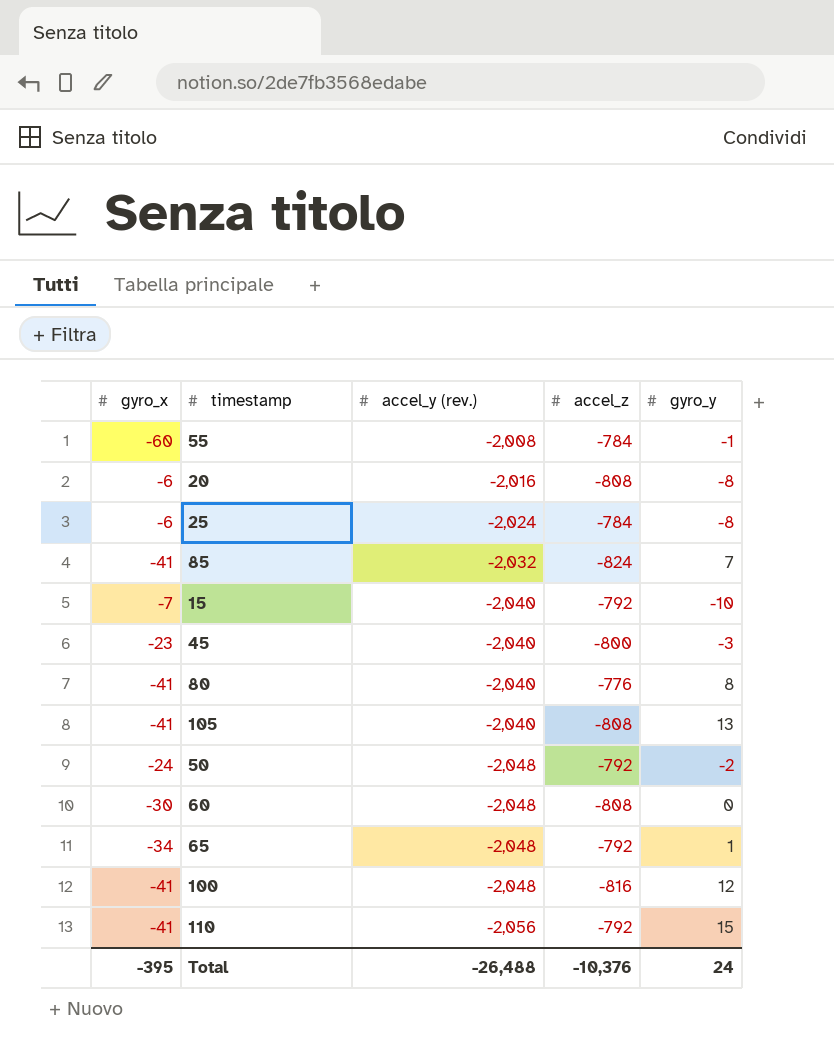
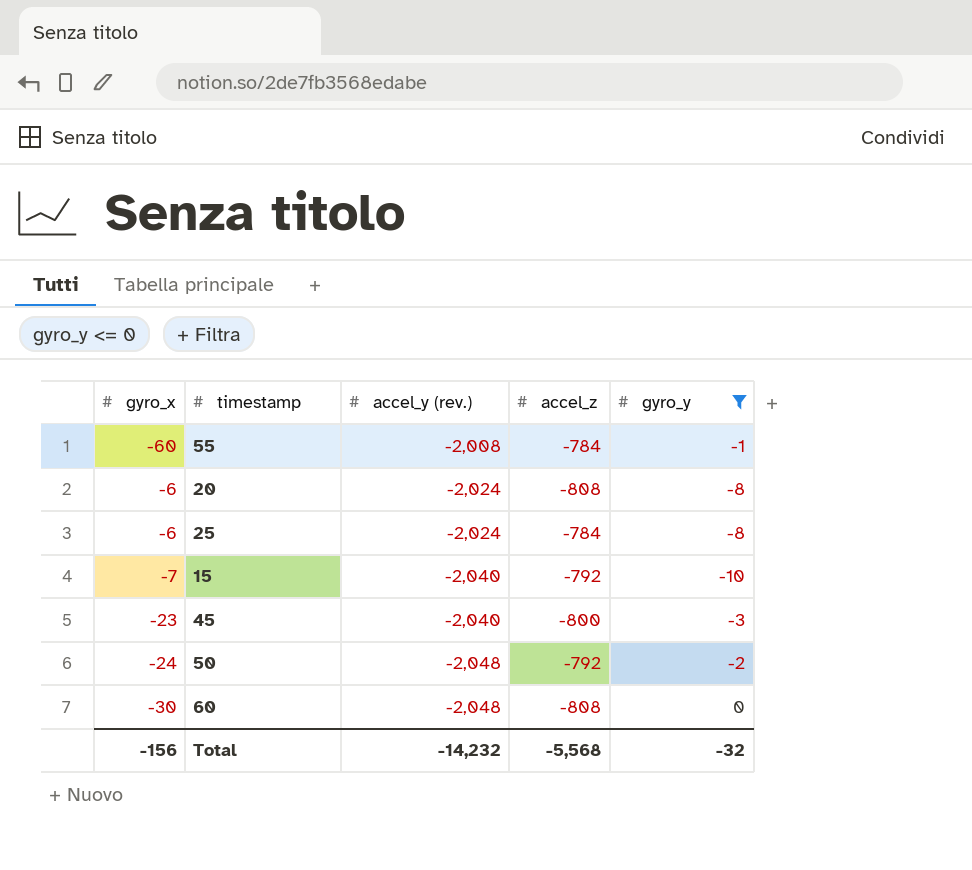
filter: none -> gyro_y <= 0
20 | accel_y (rev.): -2,016 -> -2,024
Total | gyro_x: -395 -> -156
Total | accel_y (rev.): -26,488 -> -14,232
Total | accel_z: -10,376 -> -5,568
Total | gyro_y: 24 -> -32

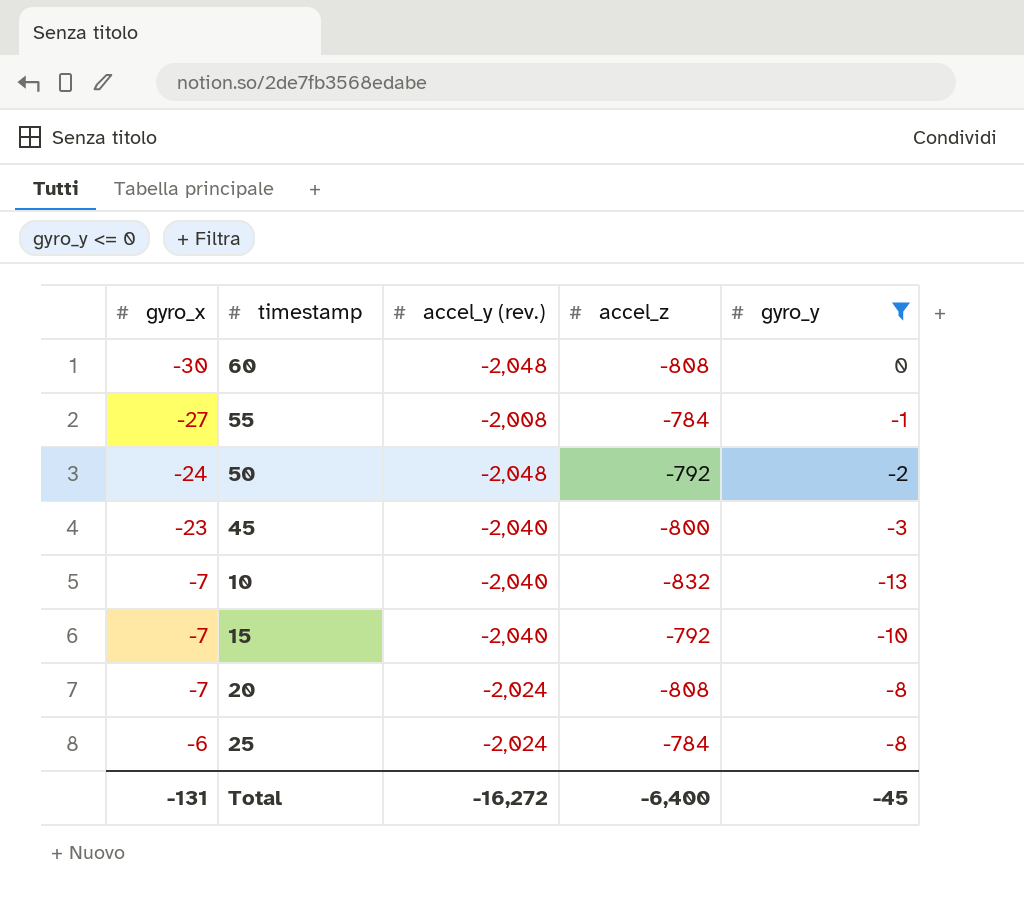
row order: accel_y (rev.) descending -> gyro_x ascending
55 | gyro_x: -60 -> -27
row 10: none -> -7 | -2,040 | -832 | -13
20 | gyro_x: -6 -> -7
Total | gyro_x: -156 -> -131
Total | accel_y (rev.): -14,232 -> -16,272
Total | accel_z: -5,568 -> -6,400
Total | gyro_y: -32 -> -45

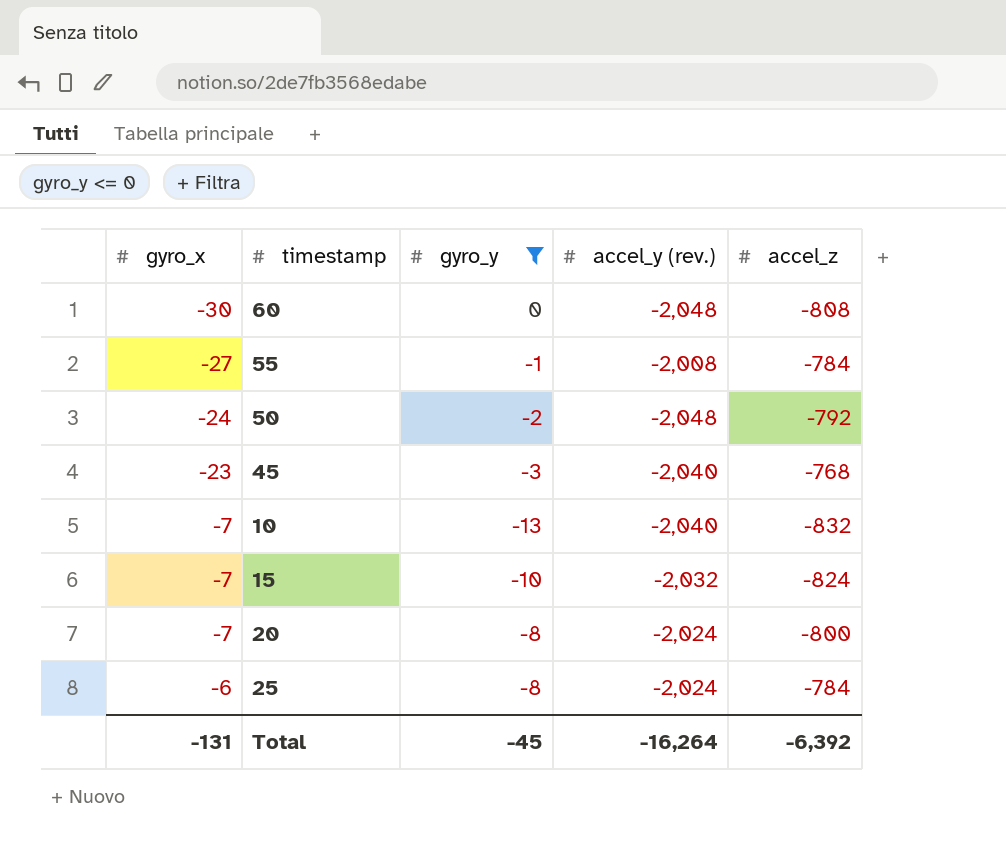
column gyro_y | position: 5 -> 3
45 | accel_z: -800 -> -768
15 | accel_y (rev.): -2,040 -> -2,032
15 | accel_z: -792 -> -824
20 | accel_z: -808 -> -800
Total | accel_y (rev.): -16,272 -> -16,264
Total | accel_z: -6,400 -> -6,392

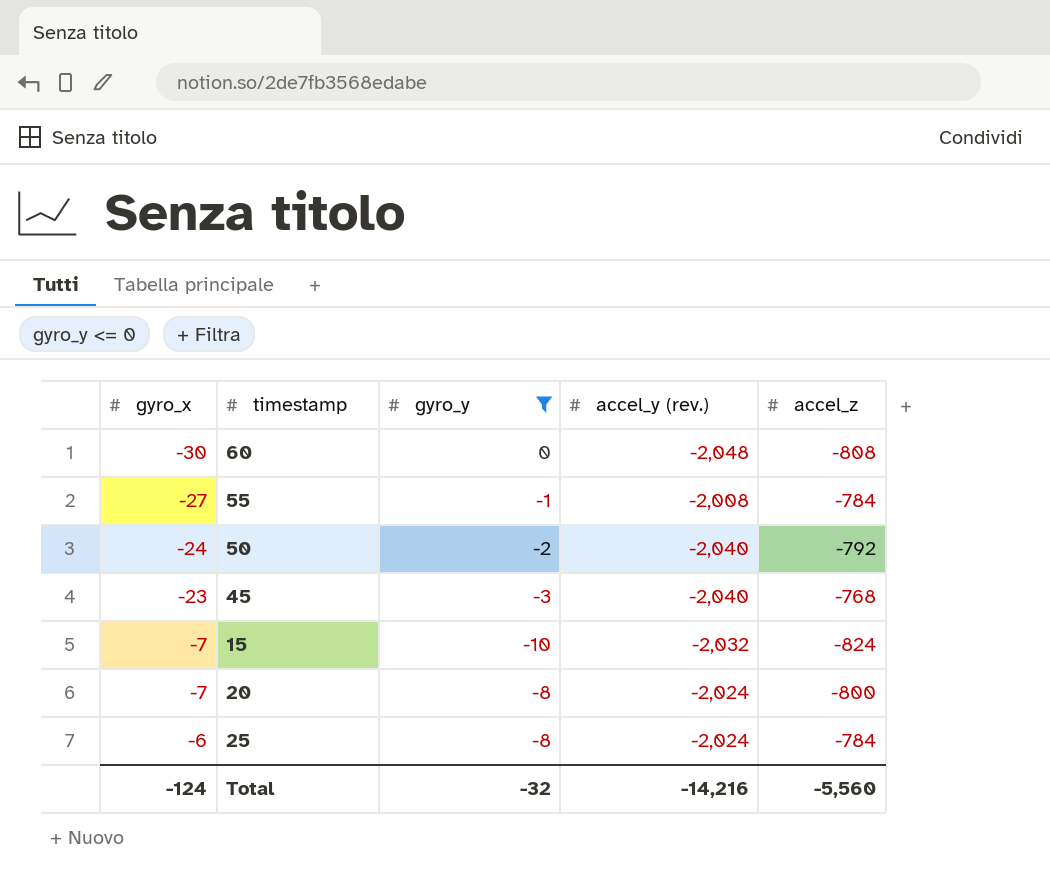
row 10: -7 | -13 | -2,040 | -832 -> none
50 | accel_y (rev.): -2,048 -> -2,040
Total | gyro_x: -131 -> -124
Total | gyro_y: -45 -> -32
Total | accel_y (rev.): -16,264 -> -14,216
Total | accel_z: -6,392 -> -5,560

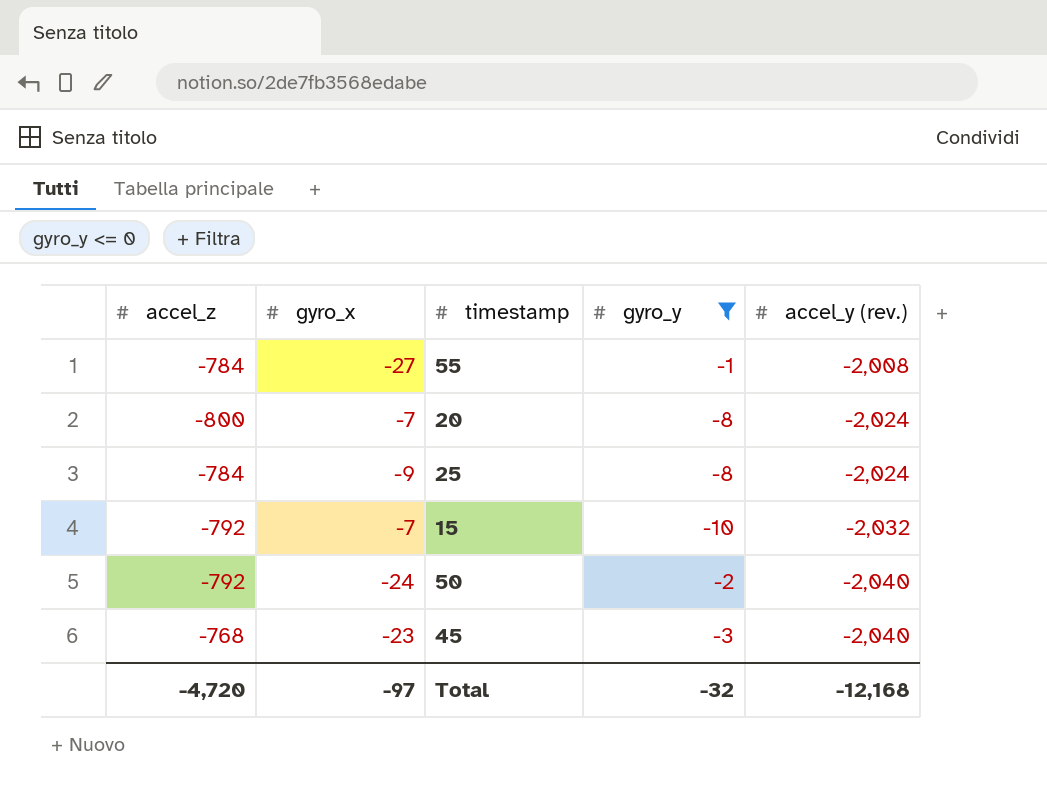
row order: gyro_x ascending -> accel_y (rev.) descending
column accel_z | position: 5 -> 1
row 60: -30 | 0 | -2,048 | -808 -> none
25 | gyro_x: -6 -> -9
15 | accel_z: -824 -> -792
Total | accel_z: -5,560 -> -4,720
Total | gyro_x: -124 -> -97
Total | accel_y (rev.): -14,216 -> -12,168

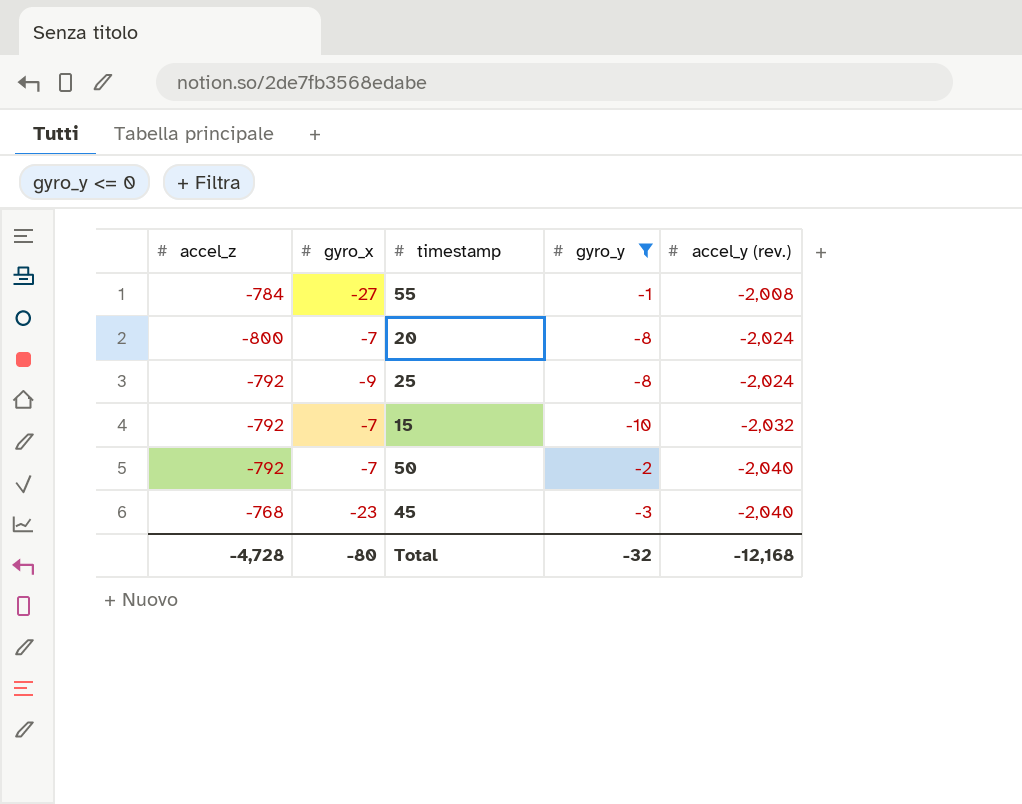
25 | accel_z: -784 -> -792
50 | gyro_x: -24 -> -7
Total | accel_z: -4,720 -> -4,728
Total | gyro_x: -97 -> -80

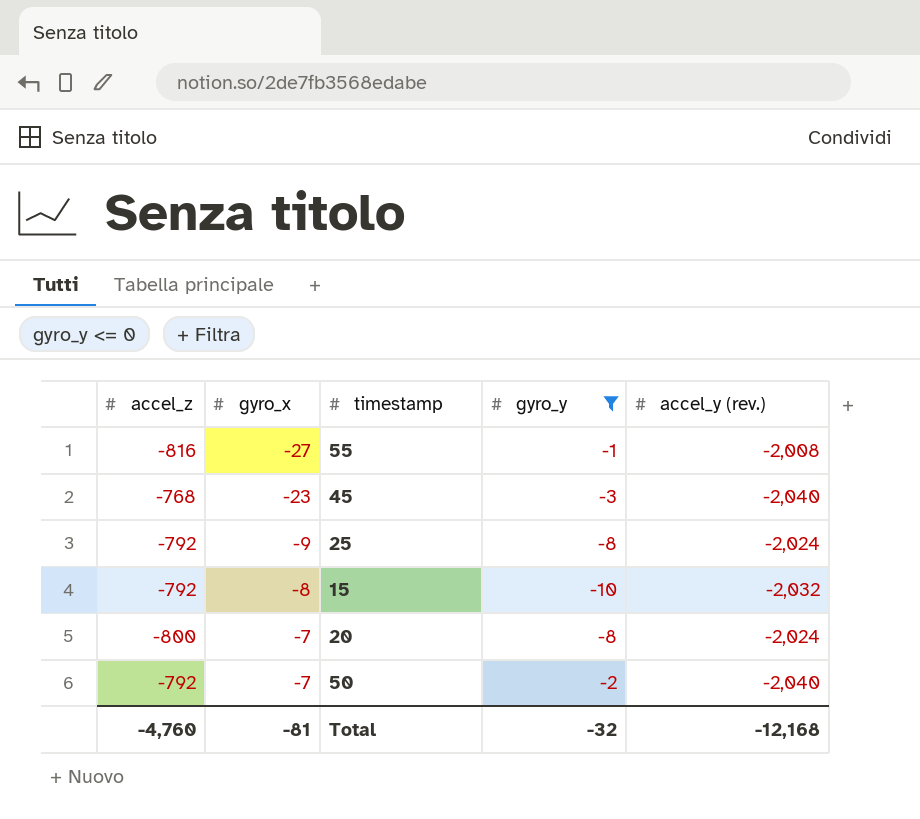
row order: accel_y (rev.) descending -> gyro_x ascending
55 | accel_z: -784 -> -816
15 | gyro_x: -7 -> -8
Total | accel_z: -4,728 -> -4,760
Total | gyro_x: -80 -> -81

